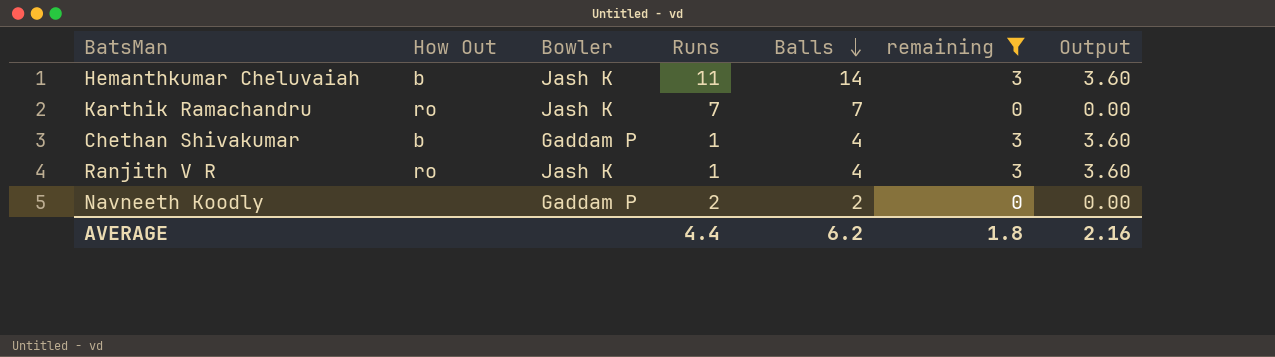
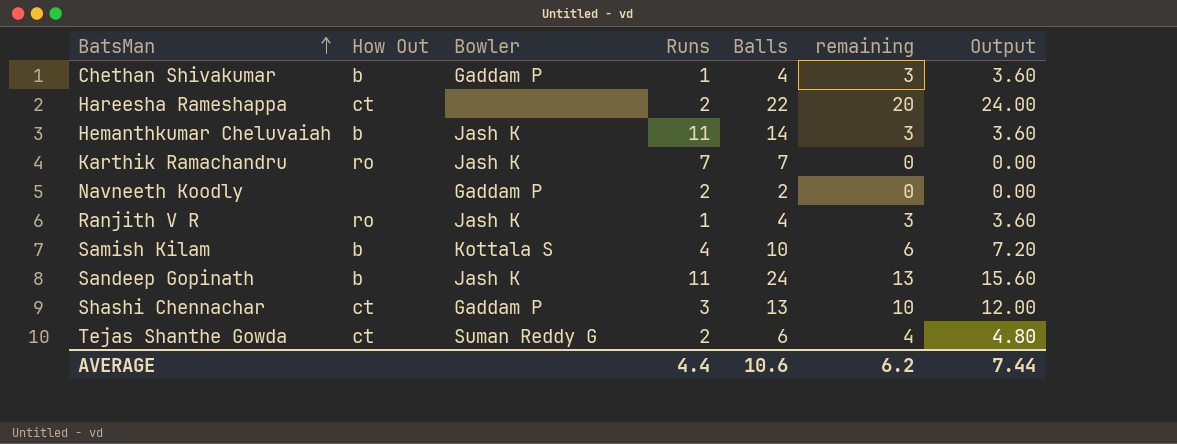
filter: remaining <= 3 -> none
row order: Balls descending -> BatsMan ascending
AVERAGE | Balls: 6.2 -> 10.6
AVERAGE | remaining: 1.8 -> 6.2
AVERAGE | Output: 2.16 -> 7.44

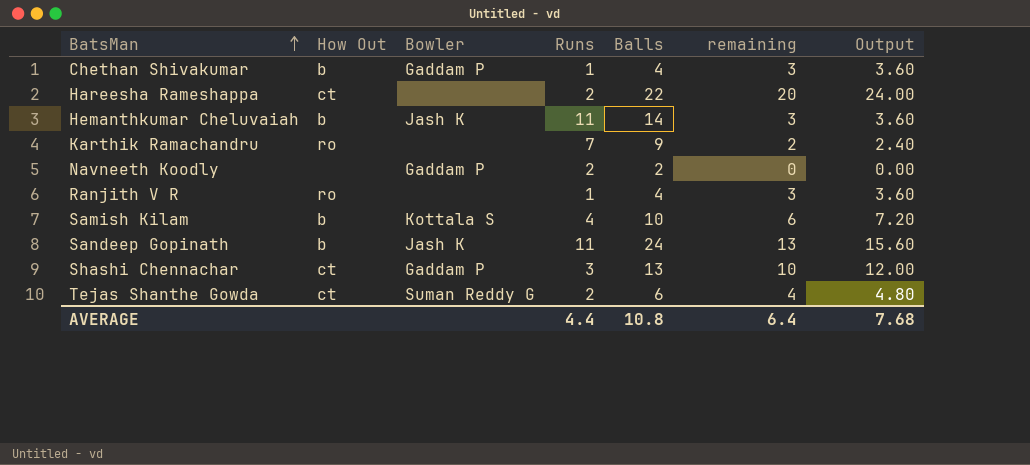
Karthik Ramachandru | Bowler: Jash K -> none
Karthik Ramachandru | Balls: 7 -> 9
Karthik Ramachandru | remaining: 0 -> 2
Karthik Ramachandru | Output: 0.00 -> 2.40
Ranjith V R | Bowler: Jash K -> none
AVERAGE | Balls: 10.6 -> 10.8
AVERAGE | remaining: 6.2 -> 6.4
AVERAGE | Output: 7.44 -> 7.68

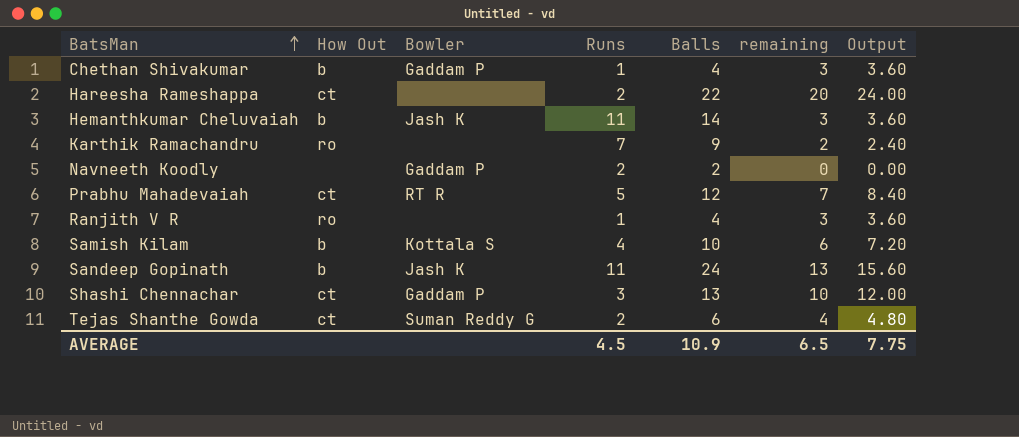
row Prabhu Mahadevaiah: none -> ct | RT R | 5 | 12 | 7 | 8.40
AVERAGE | Runs: 4.4 -> 4.5
AVERAGE | Balls: 10.8 -> 10.9
AVERAGE | remaining: 6.4 -> 6.5
AVERAGE | Output: 7.68 -> 7.75

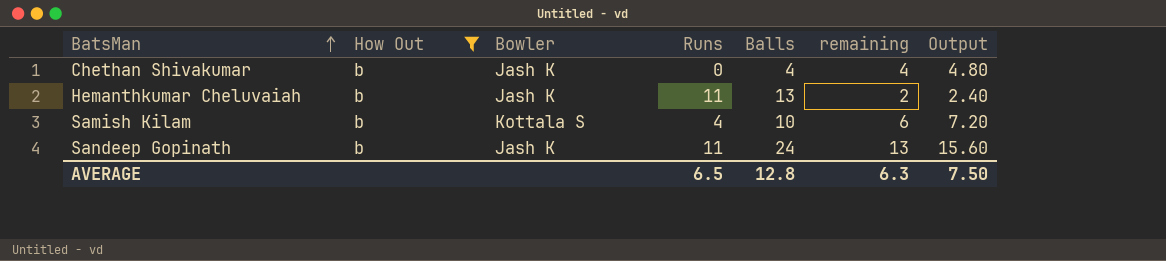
filter: none -> How Out = b
Chethan Shivakumar | Bowler: Gaddam P -> Jash K
Chethan Shivakumar | Runs: 1 -> 0
Chethan Shivakumar | remaining: 3 -> 4
Chethan Shivakumar | Output: 3.60 -> 4.80
Hemanthkumar Cheluvaiah | Balls: 14 -> 13
Hemanthkumar Cheluvaiah | remaining: 3 -> 2
Hemanthkumar Cheluvaiah | Output: 3.60 -> 2.40
AVERAGE | Runs: 4.5 -> 6.5
AVERAGE | Balls: 10.9 -> 12.8
AVERAGE | remaining: 6.5 -> 6.3
AVERAGE | Output: 7.75 -> 7.50

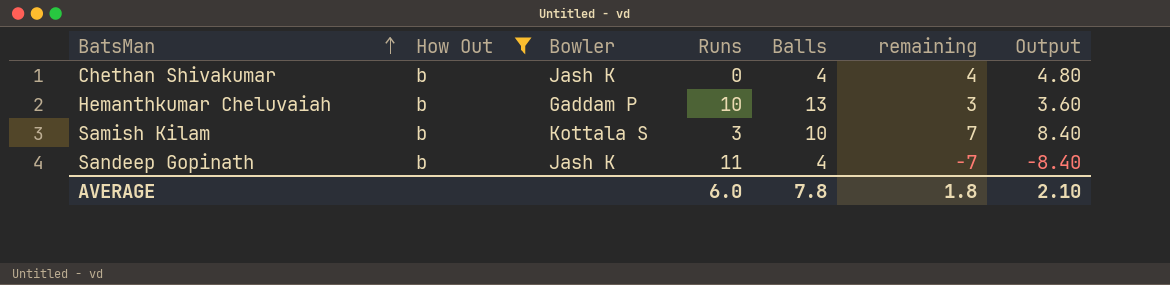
Hemanthkumar Cheluvaiah | Bowler: Jash K -> Gaddam P
Hemanthkumar Cheluvaiah | Runs: 11 -> 10
Hemanthkumar Cheluvaiah | remaining: 2 -> 3
Hemanthkumar Cheluvaiah | Output: 2.40 -> 3.60
Samish Kilam | Runs: 4 -> 3
Samish Kilam | remaining: 6 -> 7
Samish Kilam | Output: 7.20 -> 8.40
Sandeep Gopinath | Balls: 24 -> 4
Sandeep Gopinath | remaining: 13 -> -7
Sandeep Gopinath | Output: 15.60 -> -8.40
AVERAGE | Runs: 6.5 -> 6.0
AVERAGE | Balls: 12.8 -> 7.8
AVERAGE | remaining: 6.3 -> 1.8
AVERAGE | Output: 7.50 -> 2.10

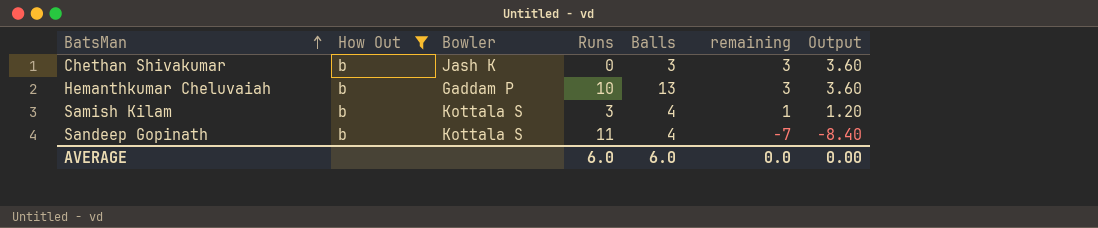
Chethan Shivakumar | Balls: 4 -> 3
Chethan Shivakumar | remaining: 4 -> 3
Chethan Shivakumar | Output: 4.80 -> 3.60
Samish Kilam | Balls: 10 -> 4
Samish Kilam | remaining: 7 -> 1
Samish Kilam | Output: 8.40 -> 1.20
Sandeep Gopinath | Bowler: Jash K -> Kottala S
AVERAGE | Balls: 7.8 -> 6.0
AVERAGE | remaining: 1.8 -> 0.0
AVERAGE | Output: 2.10 -> 0.00

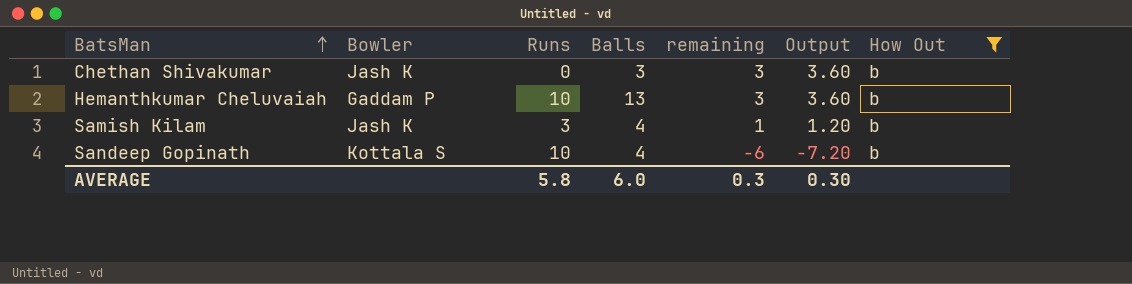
column How Out | position: 2 -> 7
Samish Kilam | Bowler: Kottala S -> Jash K
Sandeep Gopinath | Runs: 11 -> 10
Sandeep Gopinath | remaining: -7 -> -6
Sandeep Gopinath | Output: -8.40 -> -7.20
AVERAGE | Runs: 6.0 -> 5.8
AVERAGE | remaining: 0.0 -> 0.3
AVERAGE | Output: 0.00 -> 0.30

